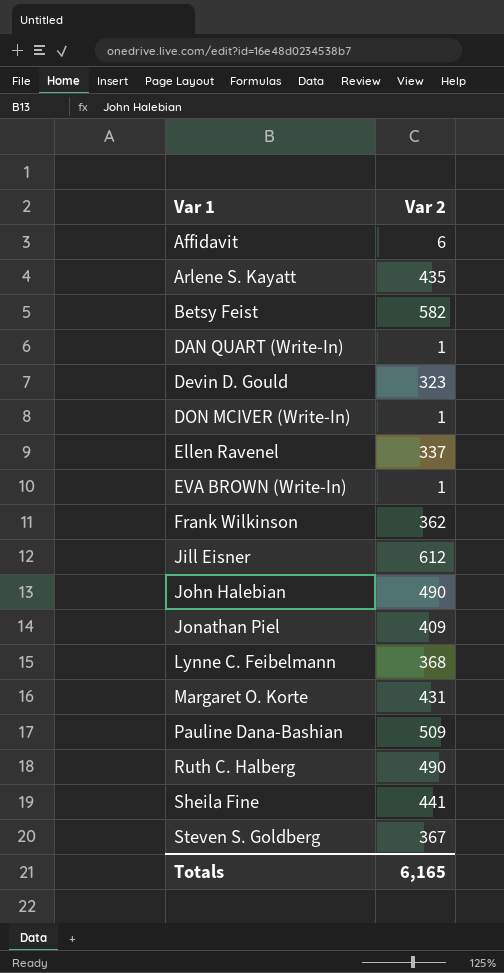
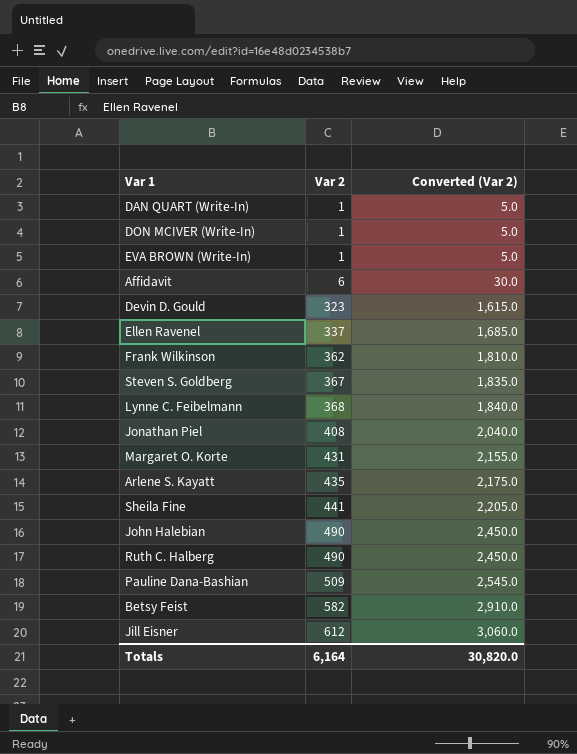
row order: Var 1 ascending -> Var 2 ascending
column Converted (Var 2) | formula: none -> [Var 2] * 5
Jonathan Piel | Var 2: 409 -> 408
Totals | Var 2: 6,165 -> 6,164

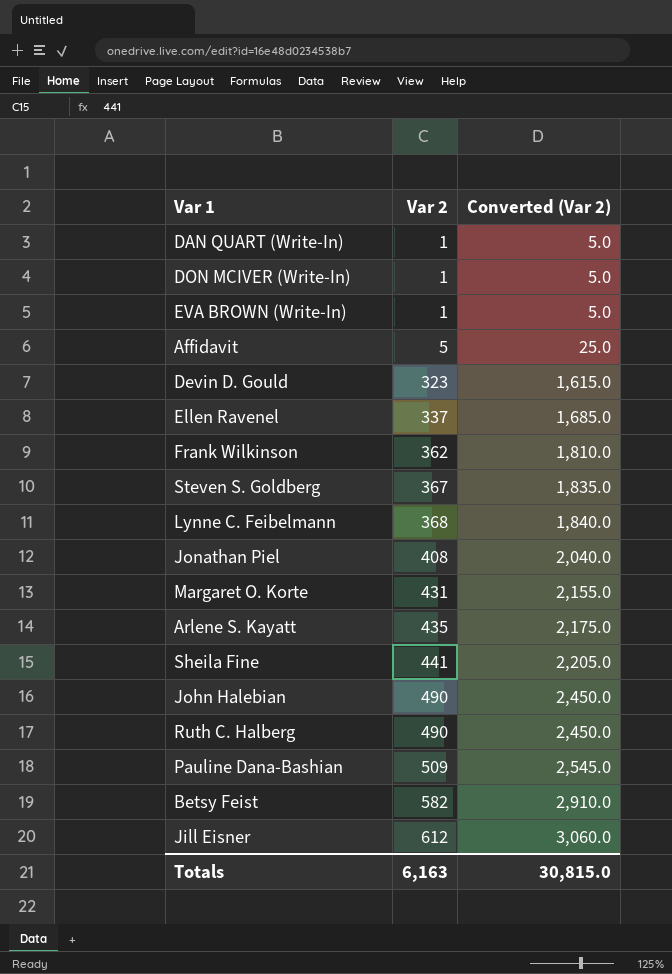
Affidavit | Var 2: 6 -> 5
Affidavit | Converted (Var 2): 30.0 -> 25.0
Totals | Var 2: 6,164 -> 6,163
Totals | Converted (Var 2): 30,820.0 -> 30,815.0

